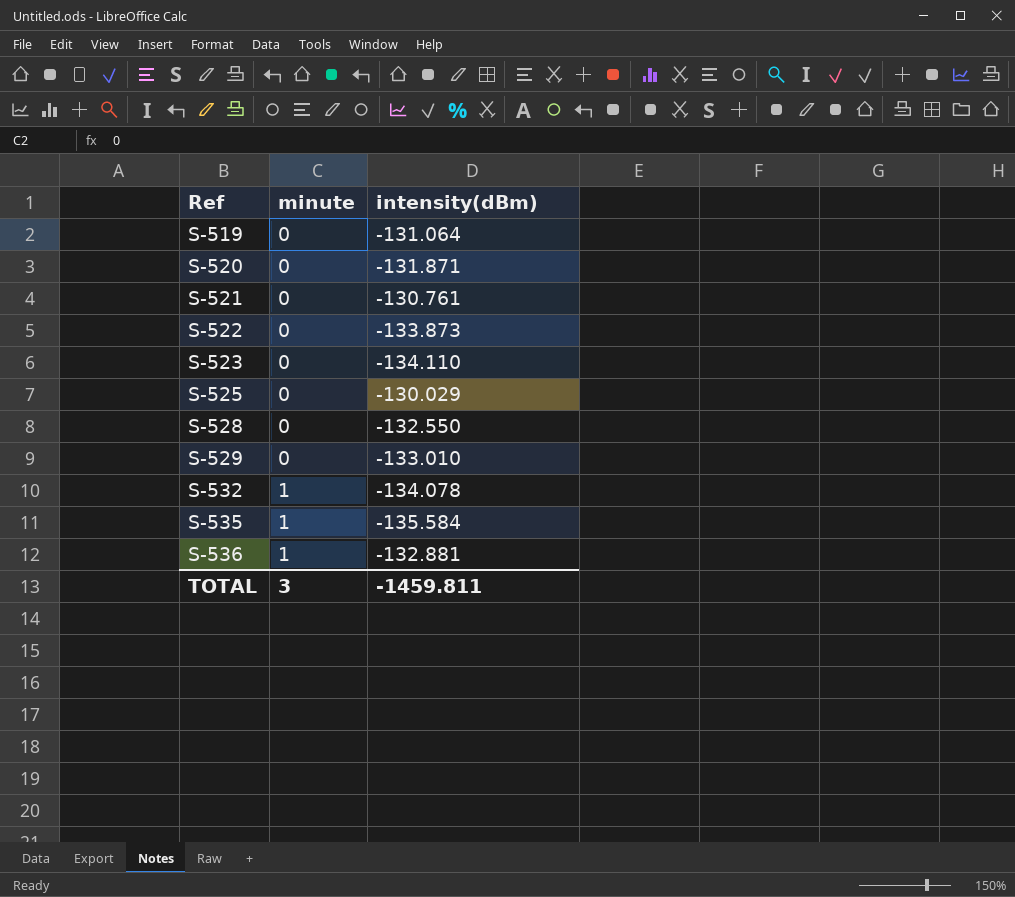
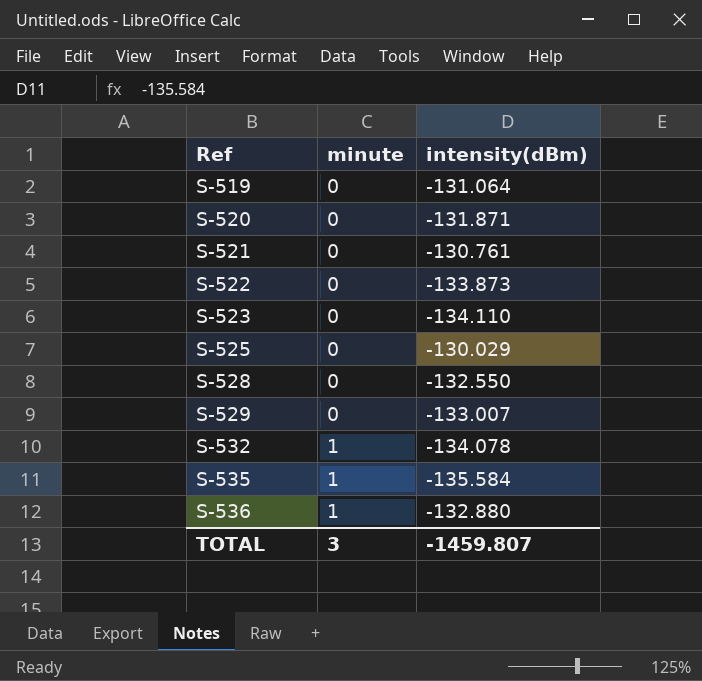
S-529 | intensity(dBm): -133.010 -> -133.007
S-536 | intensity(dBm): -132.881 -> -132.880
TOTAL | intensity(dBm): -1459.811 -> -1459.807

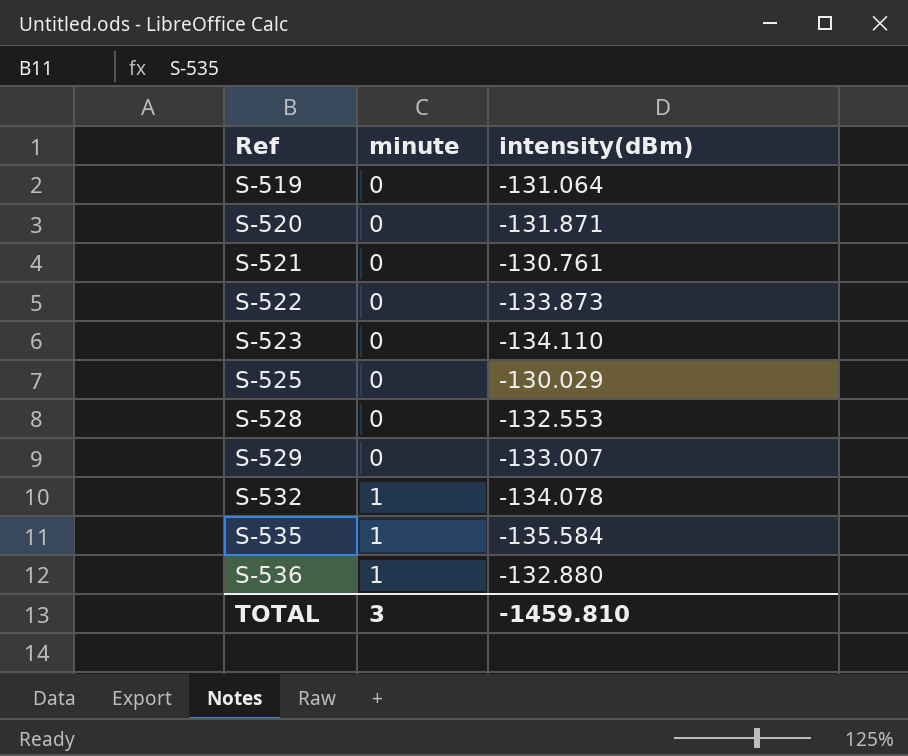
S-528 | intensity(dBm): -132.550 -> -132.553
TOTAL | intensity(dBm): -1459.807 -> -1459.810

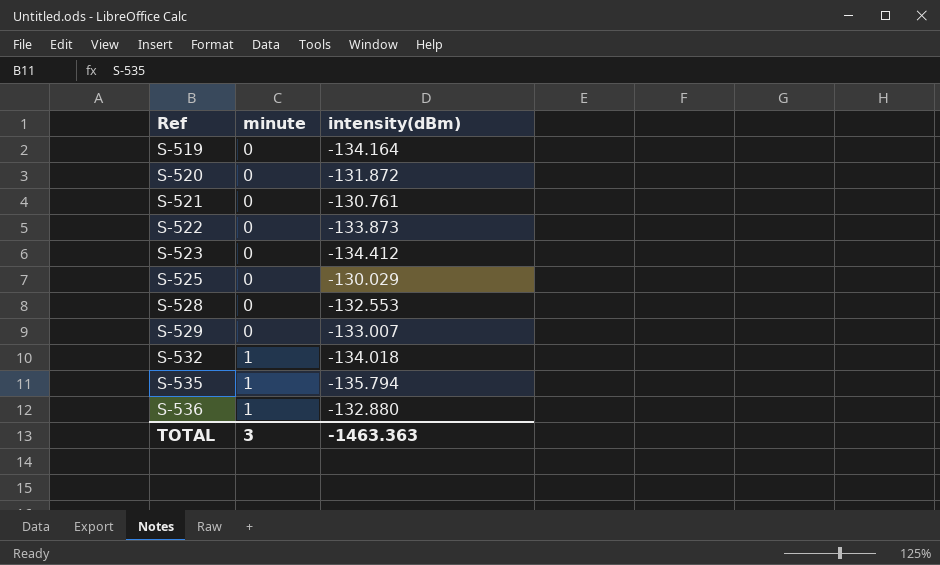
S-519 | intensity(dBm): -131.064 -> -134.164
S-520 | intensity(dBm): -131.871 -> -131.872
S-523 | intensity(dBm): -134.110 -> -134.412
S-532 | intensity(dBm): -134.078 -> -134.018
S-535 | intensity(dBm): -135.584 -> -135.794
TOTAL | intensity(dBm): -1459.810 -> -1463.363

